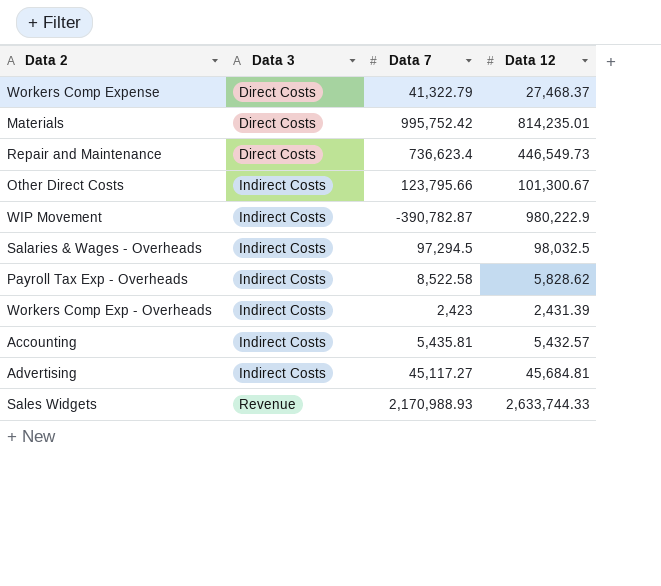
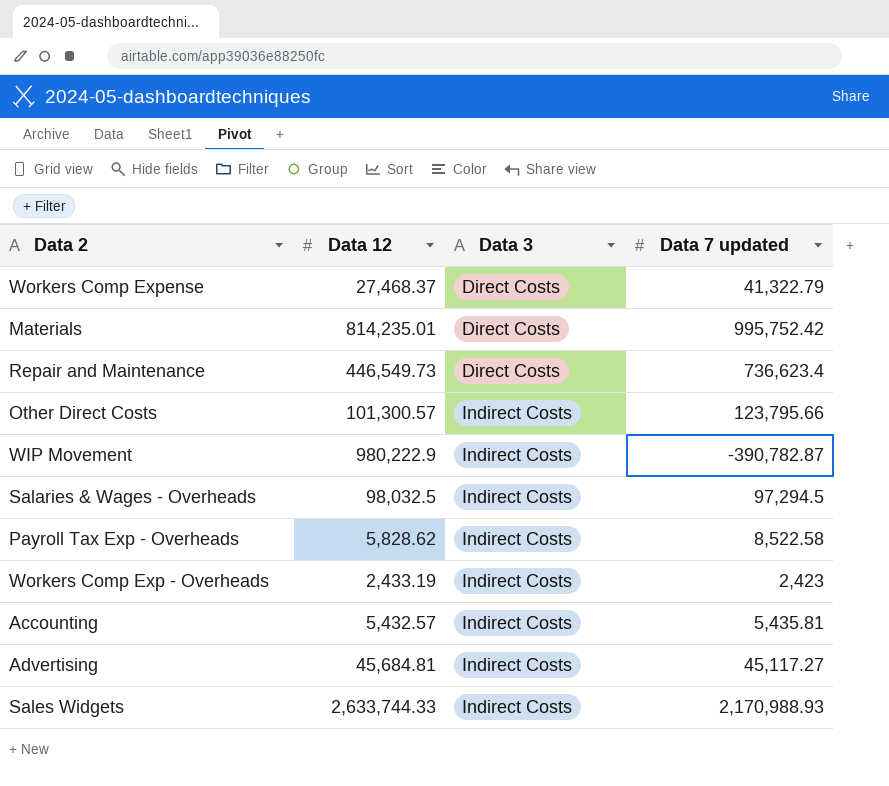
column Data 12 | position: 4 -> 2
column name: Data 7 -> Data 7 updated
Other Direct Costs | Data 12: 101,300.67 -> 101,300.57
Workers Comp Exp - Overheads | Data 12: 2,431.39 -> 2,433.19
Sales Widgets | Data 3: Revenue -> Indirect Costs

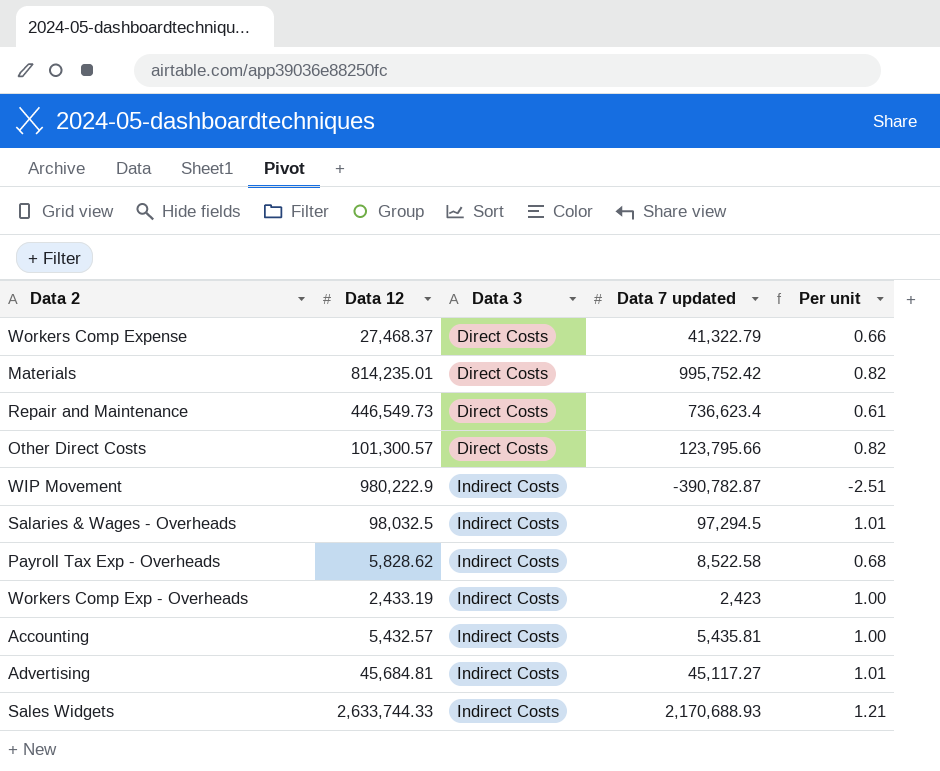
column Per unit | formula: none -> [Data 12] / [Data 7 updated]
Other Direct Costs | Data 3: Indirect Costs -> Direct Costs
Sales Widgets | Data 7 updated: 2,170,988.93 -> 2,170,688.93

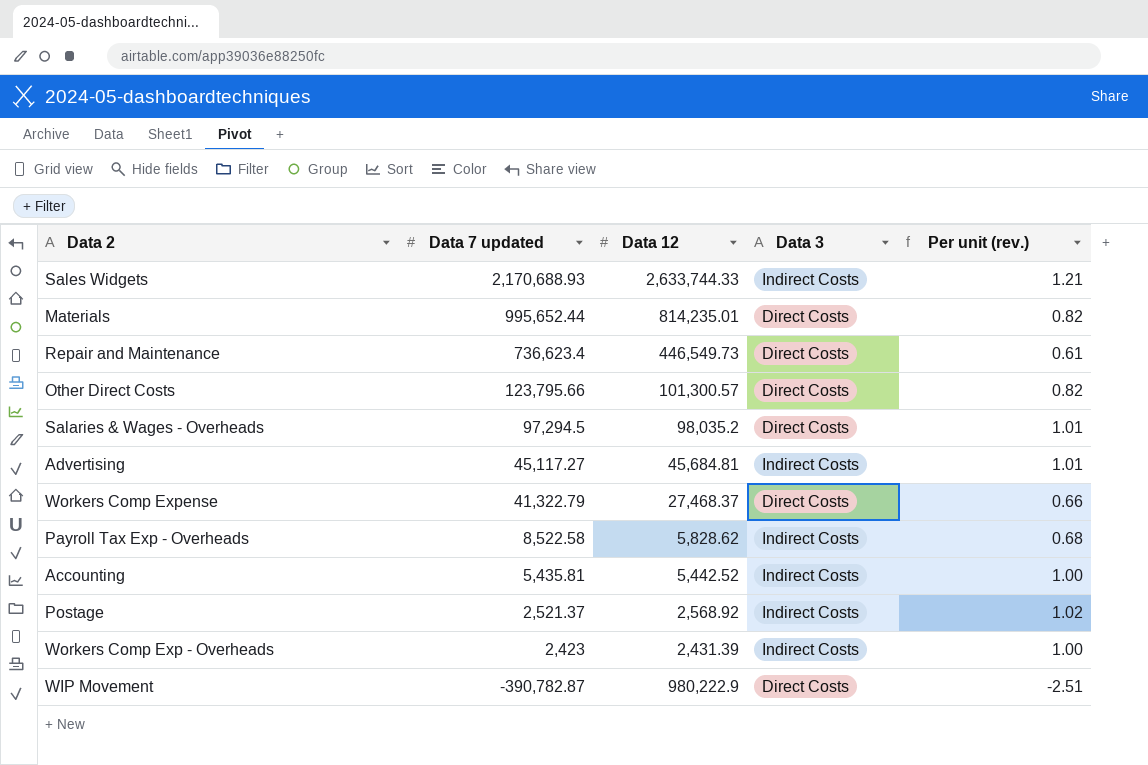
row order: Data 3 ascending -> Data 7 updated descending
column Data 7 updated | position: 4 -> 2
column name: Per unit -> Per unit (rev.)
Materials | Data 7 updated: 995,752.42 -> 995,652.44
Salaries & Wages - Overheads | Data 12: 98,032.5 -> 98,035.2
Salaries & Wages - Overheads | Data 3: Indirect Costs -> Direct Costs
Accounting | Data 12: 5,432.57 -> 5,442.52
row Postage: none -> 2,521.37 | 2,568.92 | Indirect Costs | 1.02
Workers Comp Exp - Overheads | Data 12: 2,433.19 -> 2,431.39
WIP Movement | Data 3: Indirect Costs -> Direct Costs

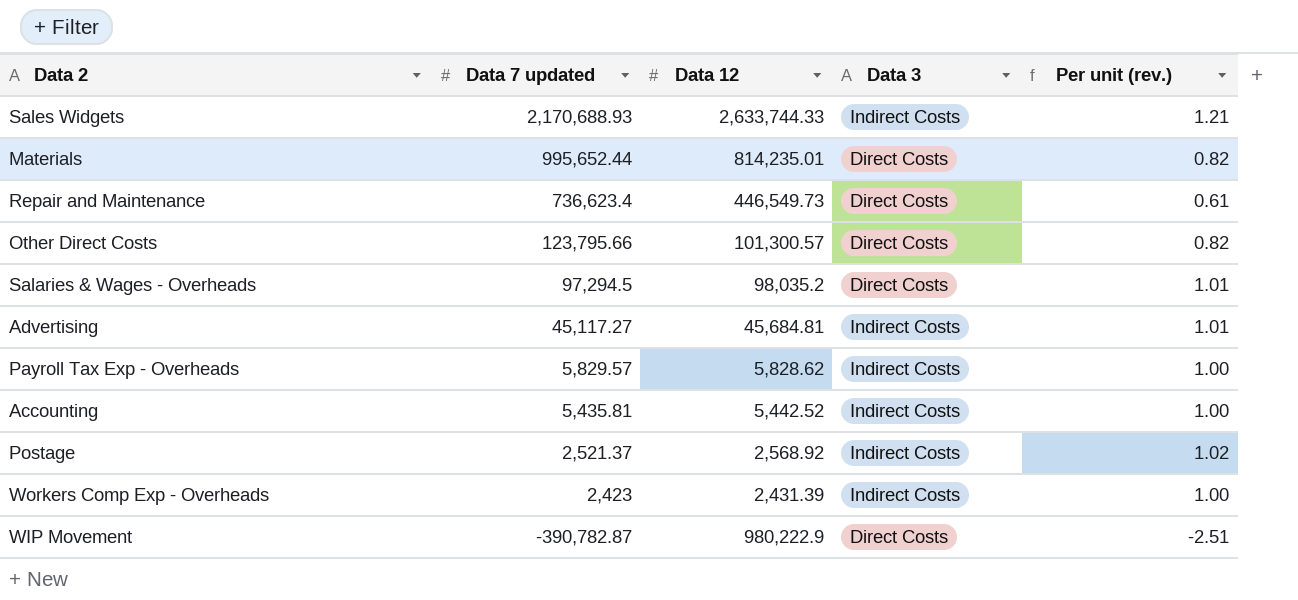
row Workers Comp Expense: 41,322.79 | 27,468.37 | Direct Costs | 0.66 -> none
Payroll Tax Exp - Overheads | Data 7 updated: 8,522.58 -> 5,829.57
Payroll Tax Exp - Overheads | Per unit (rev.): 0.68 -> 1.00

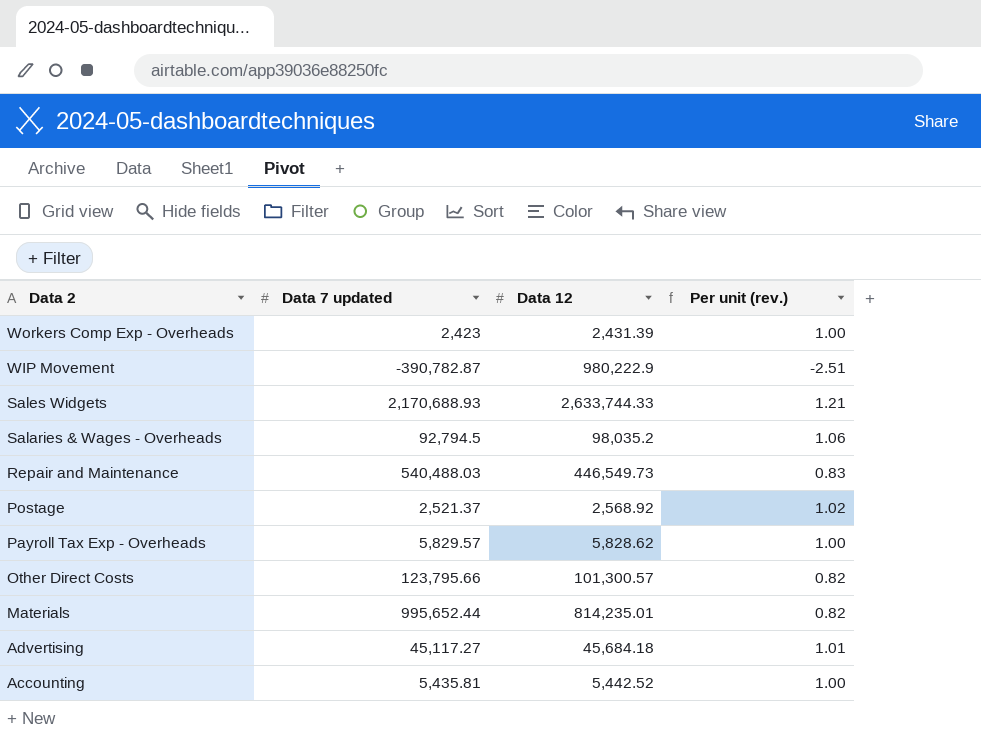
row order: Data 7 updated descending -> Data 2 descending
column Data 3 | position: 4 -> none
Salaries & Wages - Overheads | Data 7 updated: 97,294.5 -> 92,794.5
Salaries & Wages - Overheads | Per unit (rev.): 1.01 -> 1.06
Repair and Maintenance | Data 7 updated: 736,623.4 -> 540,488.03
Repair and Maintenance | Per unit (rev.): 0.61 -> 0.83
Advertising | Data 12: 45,684.81 -> 45,684.18

